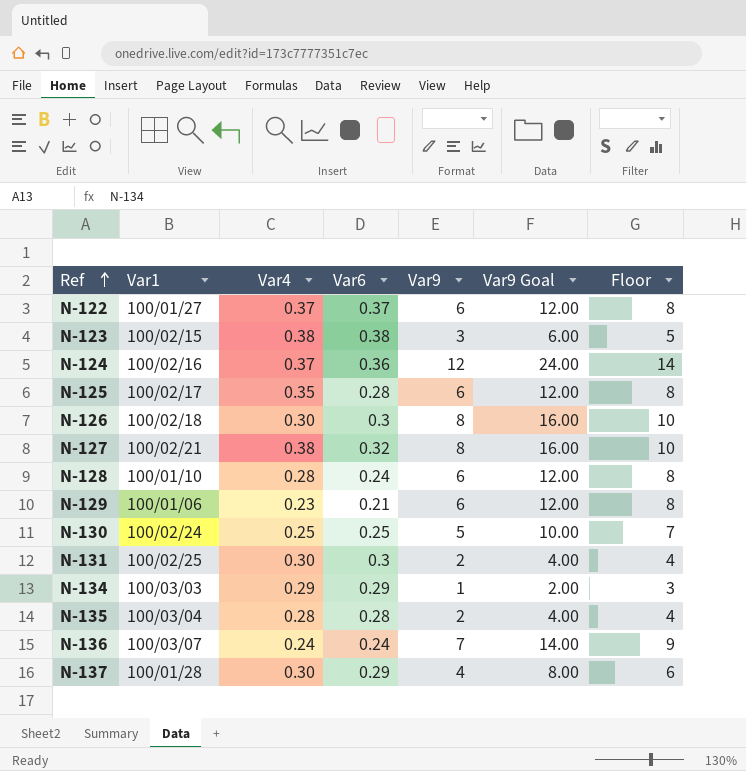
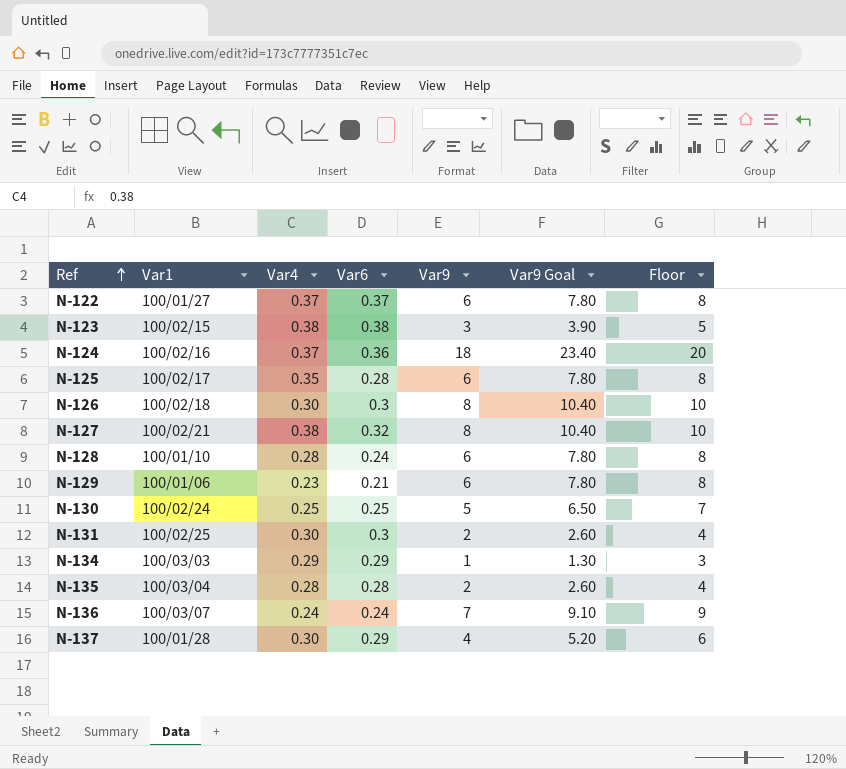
column Var9 Goal | formula: [Var9] * 2 -> [Var9] * 1.3
N-124 | Var9: 12 -> 18
N-124 | Floor: 14 -> 20

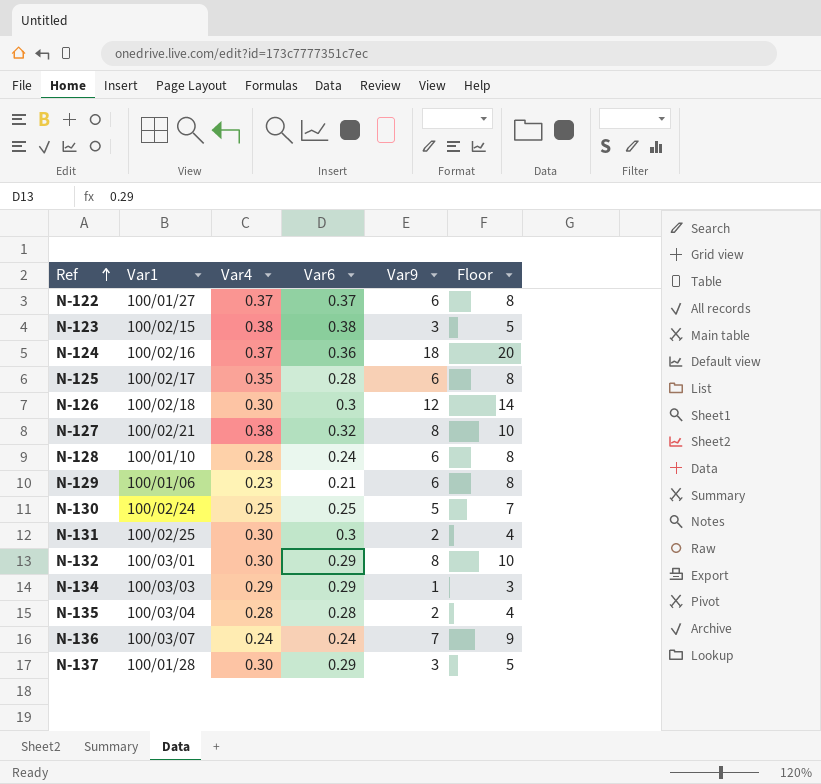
column Var9 Goal | formula: [Var9] * 1.3 -> none
N-126 | Var9: 8 -> 12
N-126 | Floor: 10 -> 14
row N-132: none -> 100/03/01 | 0.30 | 0.29 | 8 | 10
N-137 | Var9: 4 -> 3
N-137 | Floor: 6 -> 5

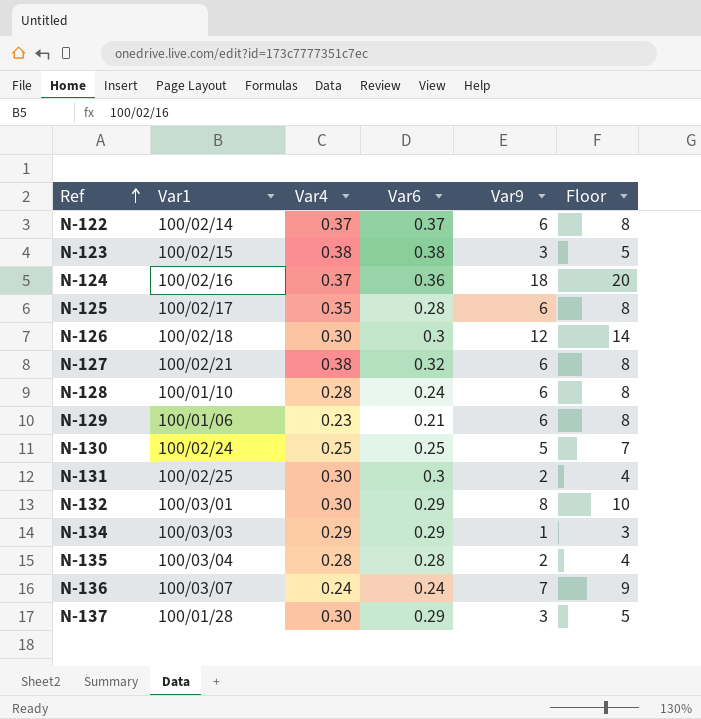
N-122 | Var1: 100/01/27 -> 100/02/14
N-127 | Var9: 8 -> 6
N-127 | Floor: 10 -> 8

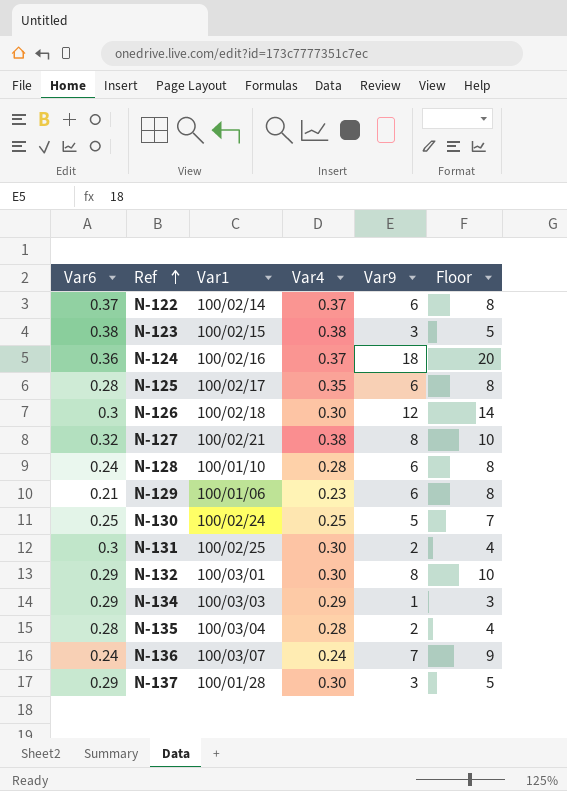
column Var6 | position: 4 -> 1
N-127 | Var9: 6 -> 8
N-127 | Floor: 8 -> 10

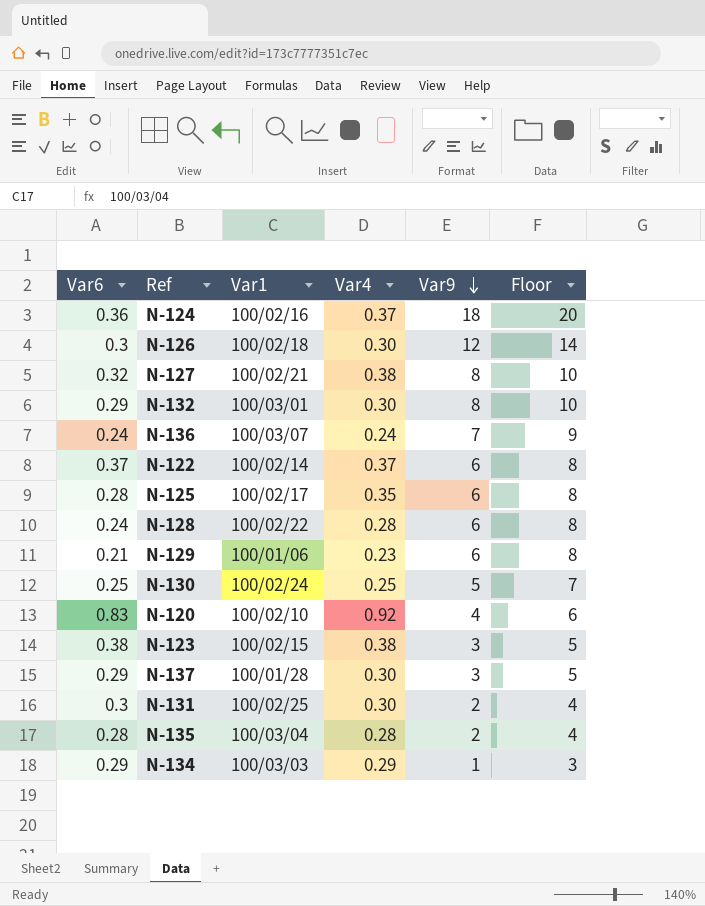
row order: Ref ascending -> Var9 descending
N-128 | Var1: 100/01/10 -> 100/02/22
row N-120: none -> 0.83 | 100/02/10 | 0.92 | 4 | 6

